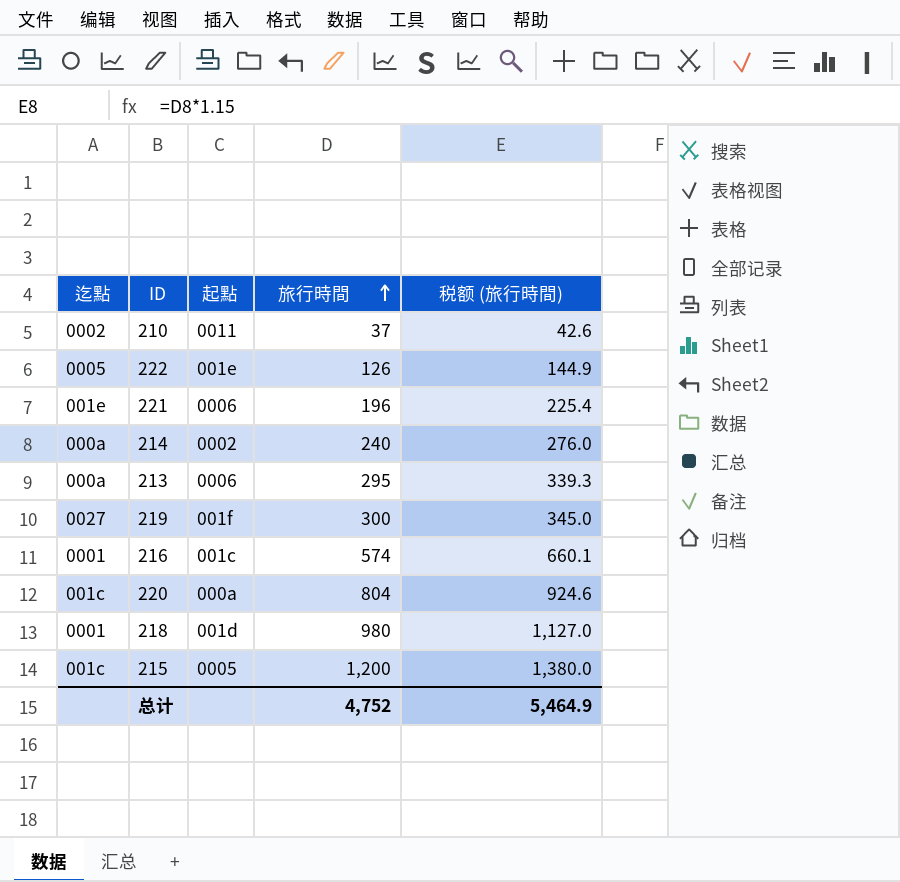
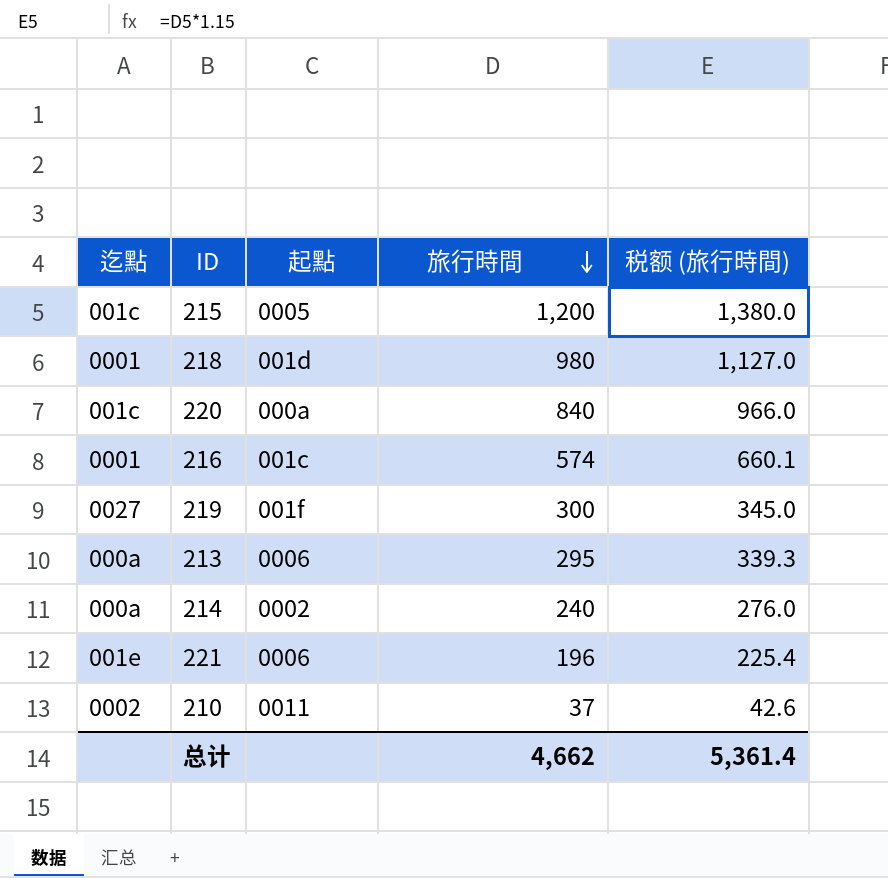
row order: 旅行時間 ascending -> 旅行時間 descending
row 222: 0005 | 001e | 126 | 144.9 -> none
220 | 旅行時間: 804 -> 840
220 | 税额 (旅行時間): 924.6 -> 966.0
总计 | 旅行時間: 4,752 -> 4,662
总计 | 税额 (旅行時間): 5,464.9 -> 5,361.4

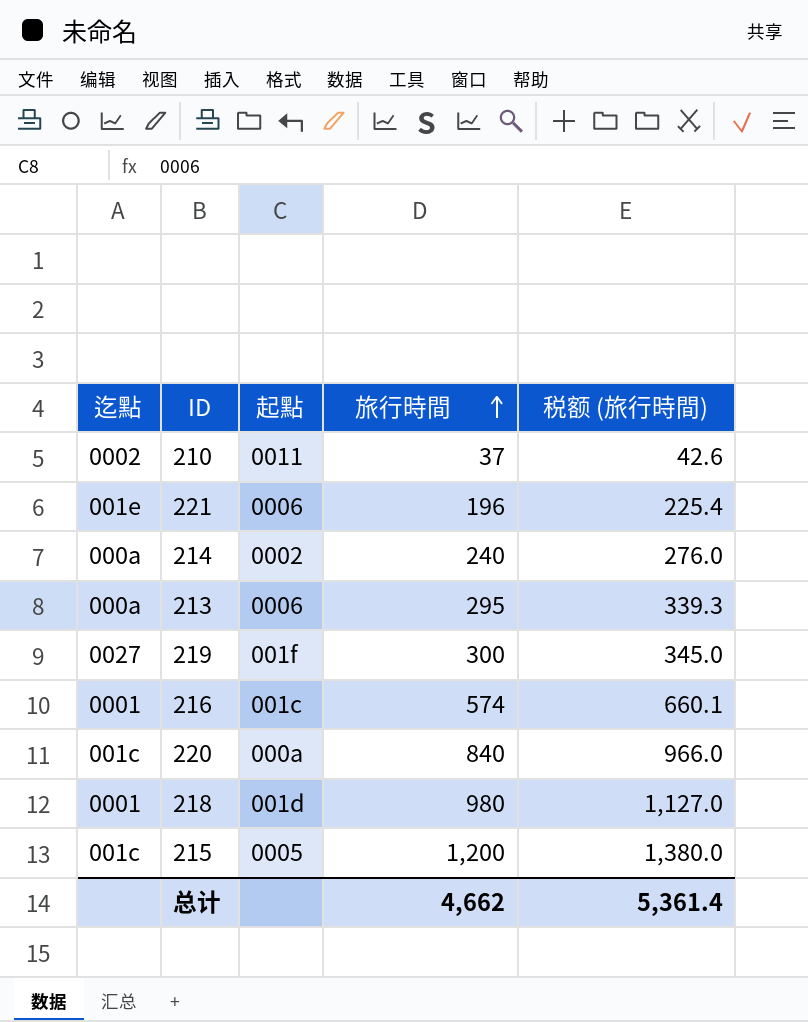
row order: 旅行時間 descending -> 旅行時間 ascending

